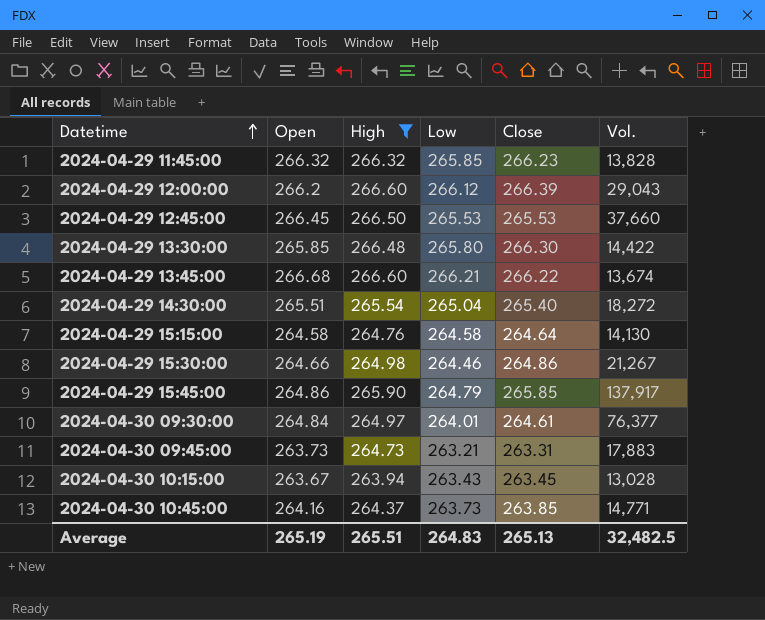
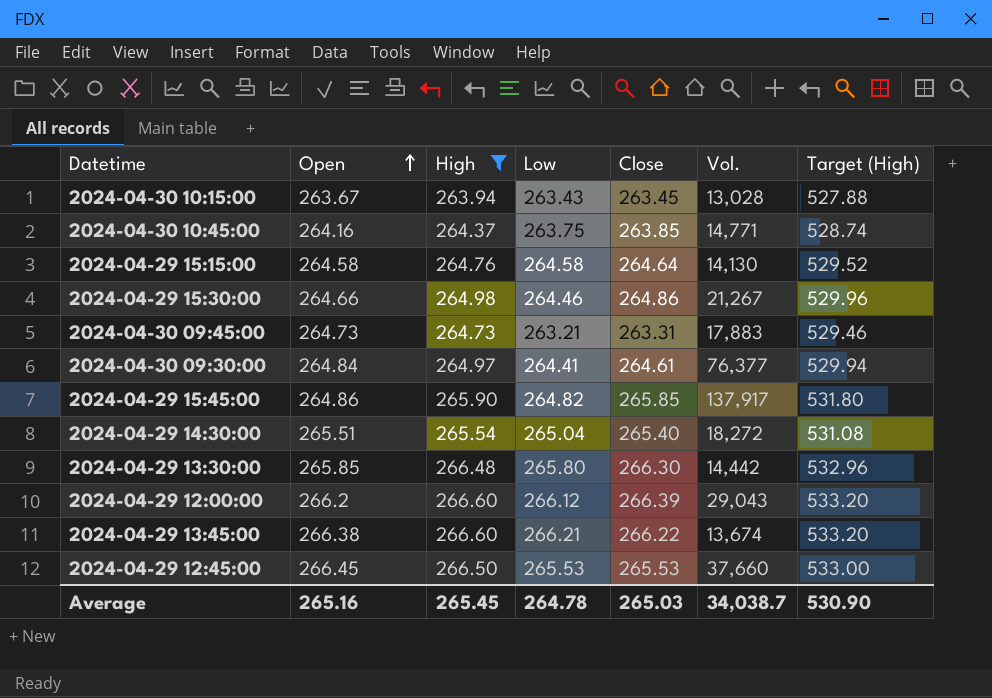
row order: Datetime ascending -> Open ascending
column Target (High) | formula: none -> [High] * 2
row 2024-04-29 11:45:00: 266.32 | 266.32 | 265.85 | 266.23 | 13,828 -> none
2024-04-30 10:45:00 | Low: 263.73 -> 263.75
2024-04-30 09:45:00 | Open: 263.73 -> 264.73
2024-04-30 09:30:00 | Low: 264.01 -> 264.41
2024-04-29 15:45:00 | Low: 264.79 -> 264.82
2024-04-29 13:30:00 | Vol.: 14,422 -> 14,442
2024-04-29 13:45:00 | Open: 266.68 -> 266.38
Average | Open: 265.19 -> 265.16
Average | High: 265.51 -> 265.45
Average | Low: 264.83 -> 264.78
Average | Close: 265.13 -> 265.03
Average | Vol.: 32,482.5 -> 34,038.7

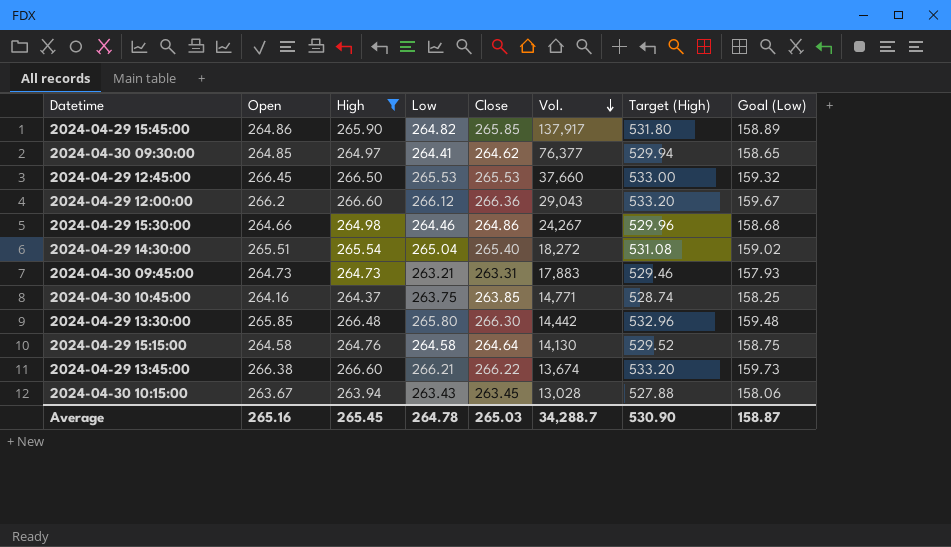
row order: Open ascending -> Vol. descending
column Goal (Low) | formula: none -> [Low] * 0.6
2024-04-30 09:30:00 | Open: 264.84 -> 264.85
2024-04-30 09:30:00 | Close: 264.61 -> 264.62
2024-04-29 12:00:00 | Close: 266.39 -> 266.36
2024-04-29 15:30:00 | Vol.: 21,267 -> 24,267
Average | Vol.: 34,038.7 -> 34,288.7

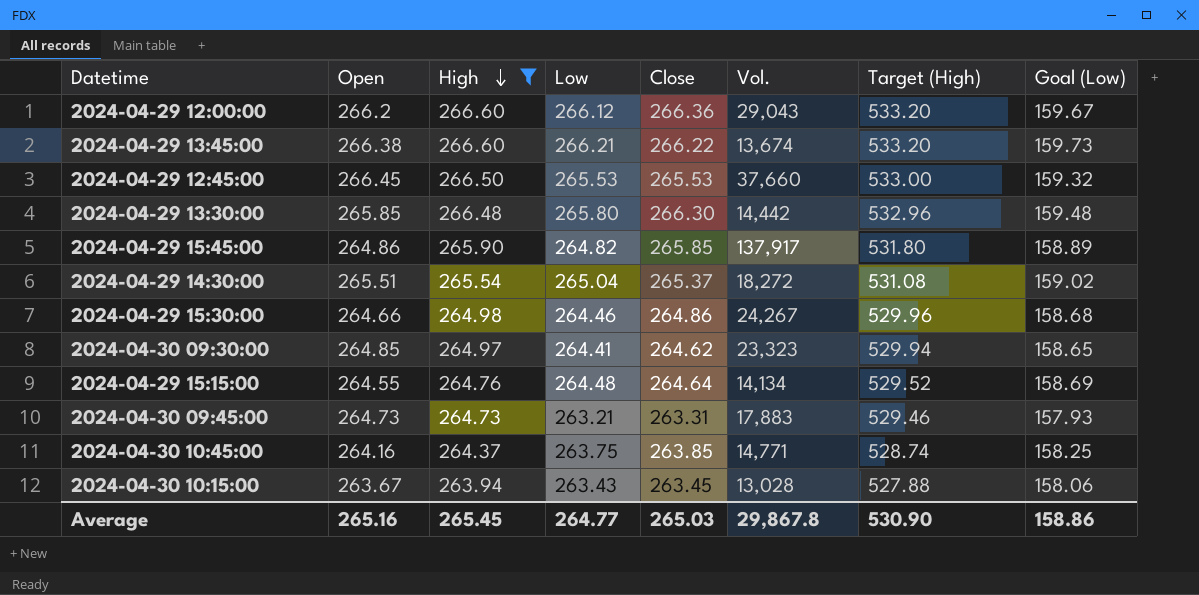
row order: Vol. descending -> High descending
2024-04-29 14:30:00 | Close: 265.40 -> 265.37
2024-04-30 09:30:00 | Vol.: 76,377 -> 23,323
2024-04-29 15:15:00 | Open: 264.58 -> 264.55
2024-04-29 15:15:00 | Low: 264.58 -> 264.48
2024-04-29 15:15:00 | Vol.: 14,130 -> 14,134
2024-04-29 15:15:00 | Goal (Low): 158.75 -> 158.69
Average | Low: 264.78 -> 264.77
Average | Vol.: 34,288.7 -> 29,867.8
Average | Goal (Low): 158.87 -> 158.86

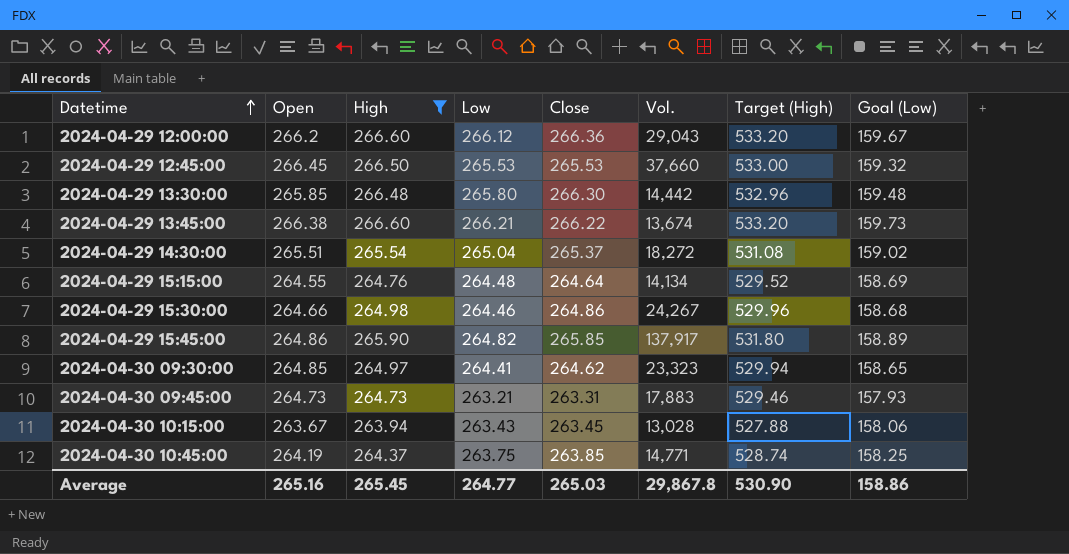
row order: High descending -> Datetime ascending
2024-04-30 10:45:00 | Open: 264.16 -> 264.19

